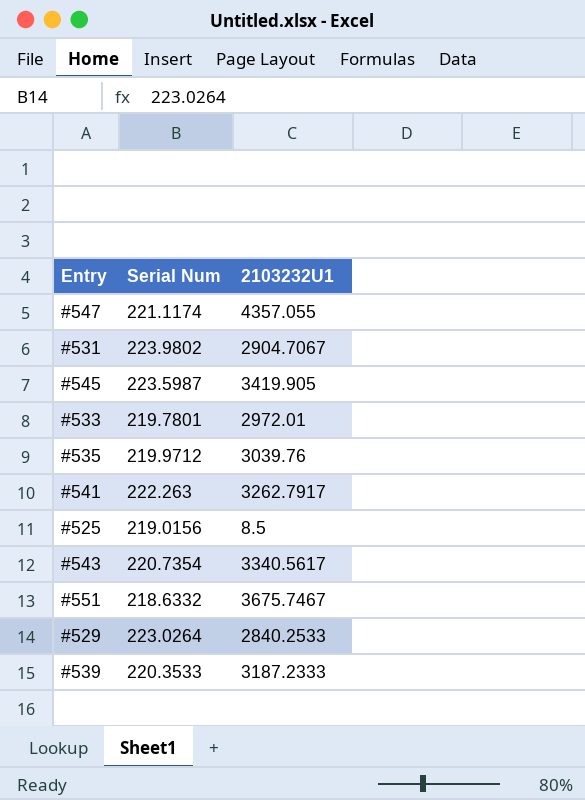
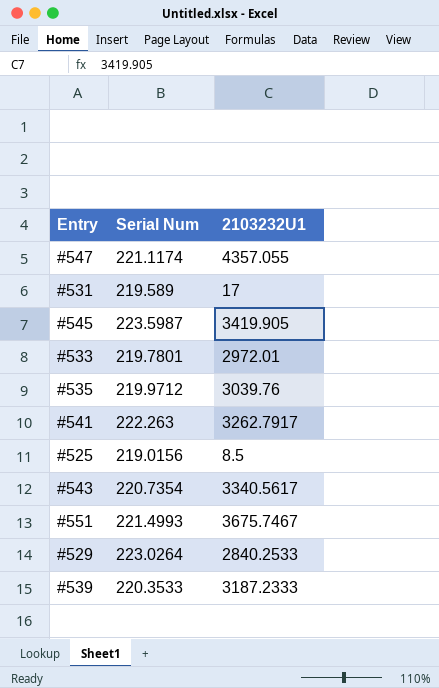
#531 | Serial Num: 223.9802 -> 219.589
#531 | 2103232U1: 2904.7067 -> 17
#551 | Serial Num: 218.6332 -> 221.4993

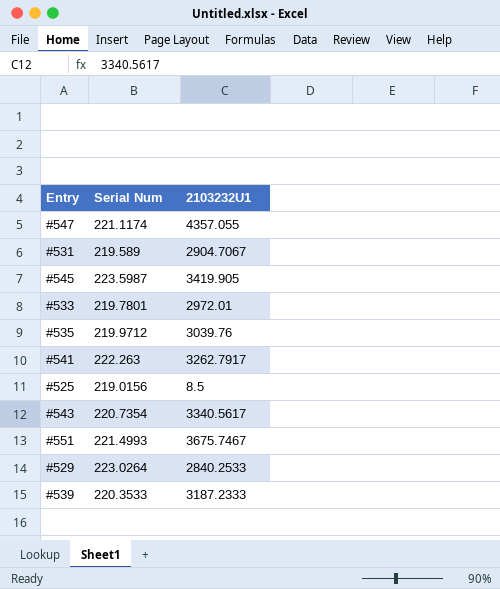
#531 | 2103232U1: 17 -> 2904.7067

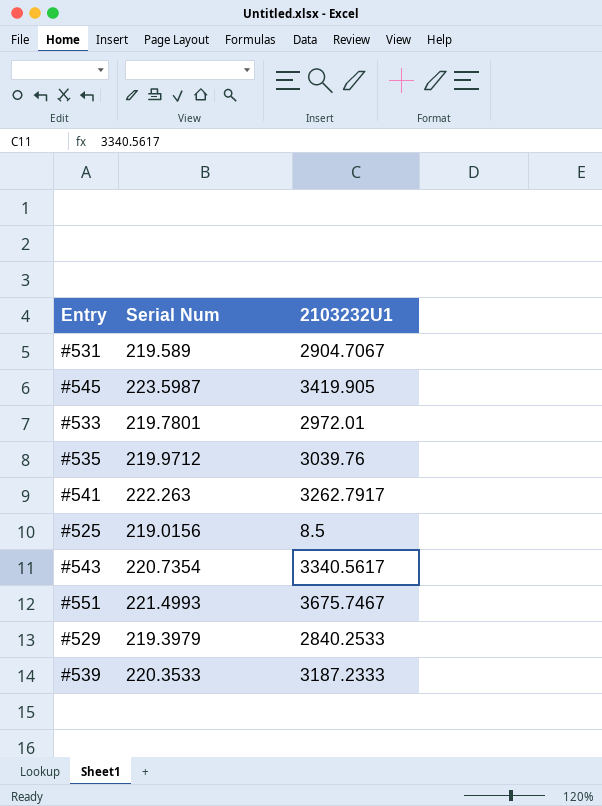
row #547: 221.1174 | 4357.055 -> none
#529 | Serial Num: 223.0264 -> 219.3979

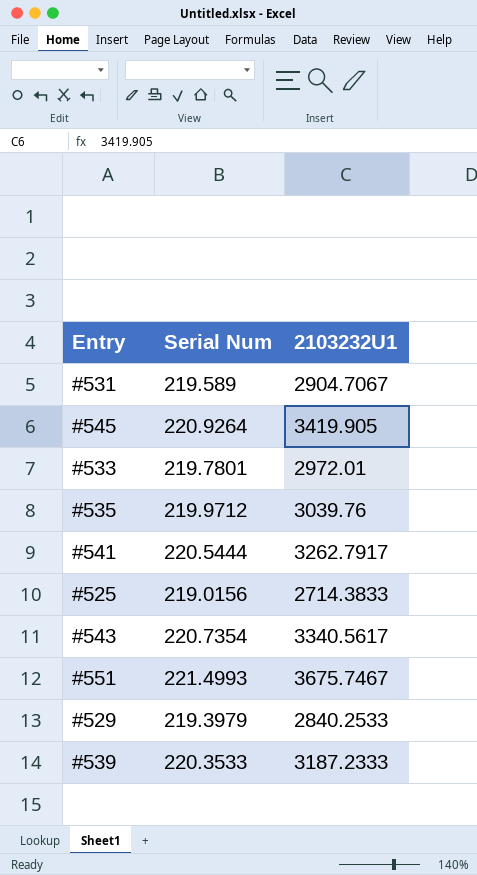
#545 | Serial Num: 223.5987 -> 220.9264
#541 | Serial Num: 222.263 -> 220.5444
#525 | 2103232U1: 8.5 -> 2714.3833

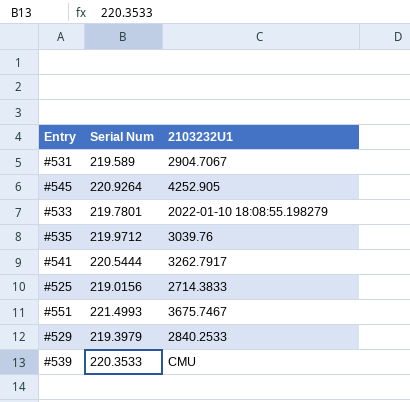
row #543: 220.7354 | 3340.5617 -> none
#545 | 2103232U1: 3419.905 -> 4252.905
#533 | 2103232U1: 2972.01 -> 2022-01-10 18:08:55.198279
#539 | 2103232U1: 3187.2333 -> CMU

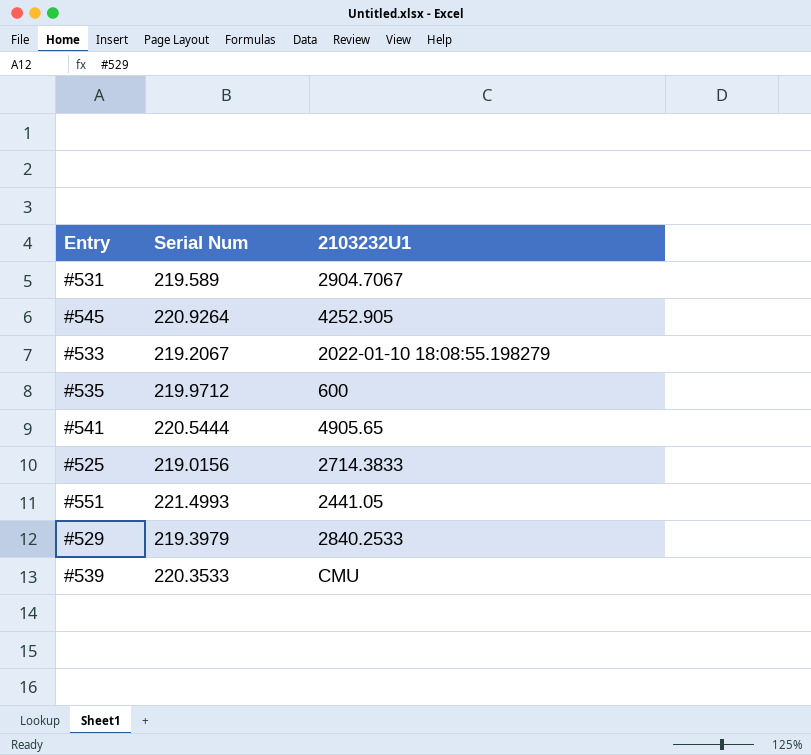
#533 | Serial Num: 219.7801 -> 219.2067
#535 | 2103232U1: 3039.76 -> 600
#541 | 2103232U1: 3262.7917 -> 4905.65
#551 | 2103232U1: 3675.7467 -> 2441.05

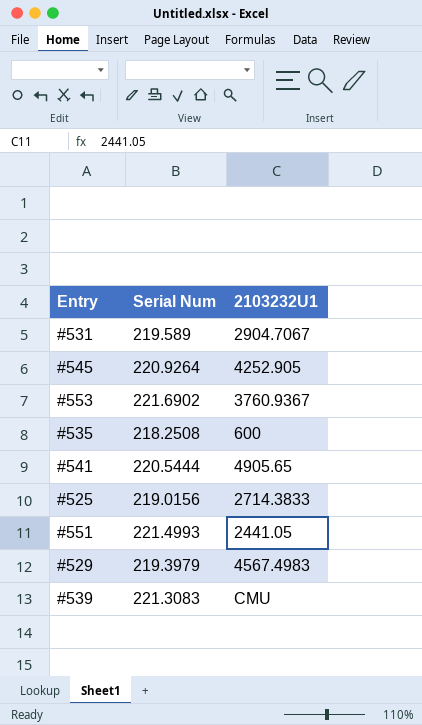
row #533: 219.2067 | 2022-01-10 18:08:55.198279 -> none
row #553: none -> 221.6902 | 3760.9367
#535 | Serial Num: 219.9712 -> 218.2508
#529 | 2103232U1: 2840.2533 -> 4567.4983
#539 | Serial Num: 220.3533 -> 221.3083

